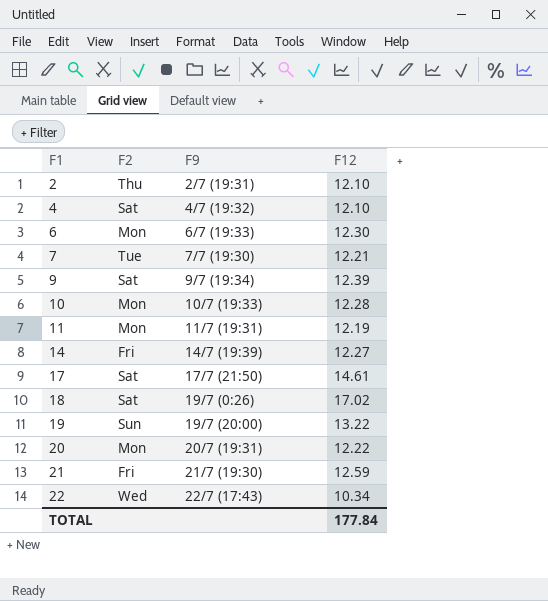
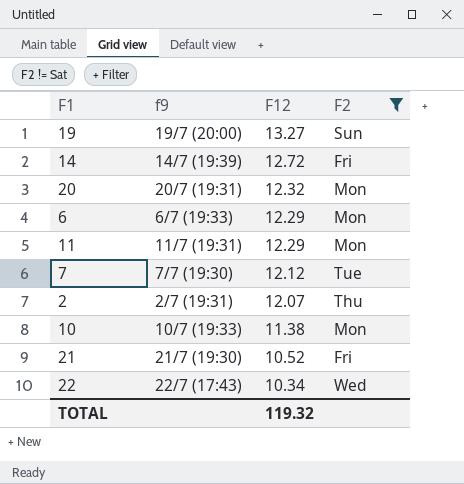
filter: none -> F2 != Sat
row order: F1 ascending -> F12 descending
column name: F9 -> f9
column F2 | position: 2 -> 4
19 | F12: 13.22 -> 13.27
14 | F12: 12.27 -> 12.72
20 | F12: 12.22 -> 12.32
6 | F12: 12.30 -> 12.29
11 | F12: 12.19 -> 12.29
7 | F12: 12.21 -> 12.12
2 | F12: 12.10 -> 12.07
10 | F12: 12.28 -> 11.38
21 | F12: 12.59 -> 10.52
TOTAL | F12: 177.84 -> 119.32

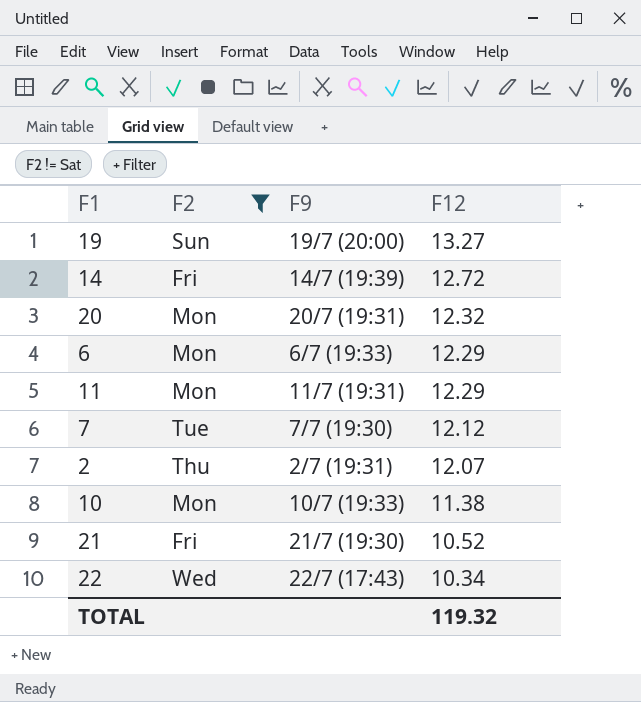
column F2 | position: 4 -> 2
column name: f9 -> F9

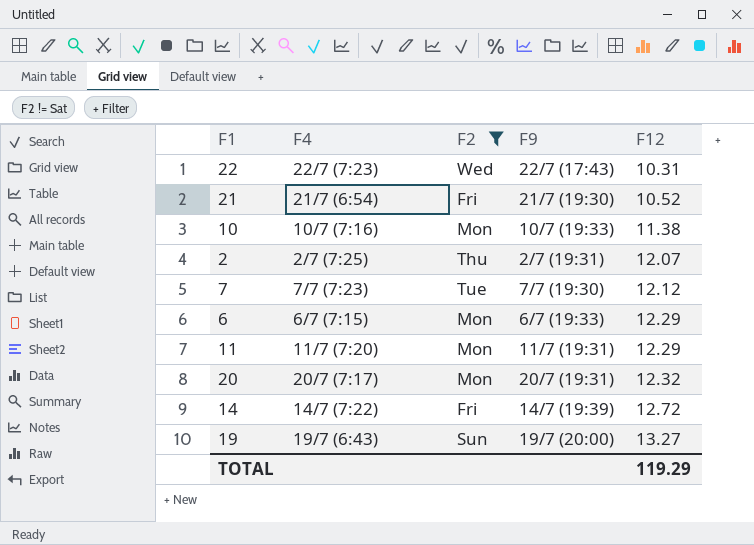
row order: F12 descending -> F12 ascending
column F4 | position: none -> 2
22 | F12: 10.34 -> 10.31
TOTAL | F12: 119.32 -> 119.29

